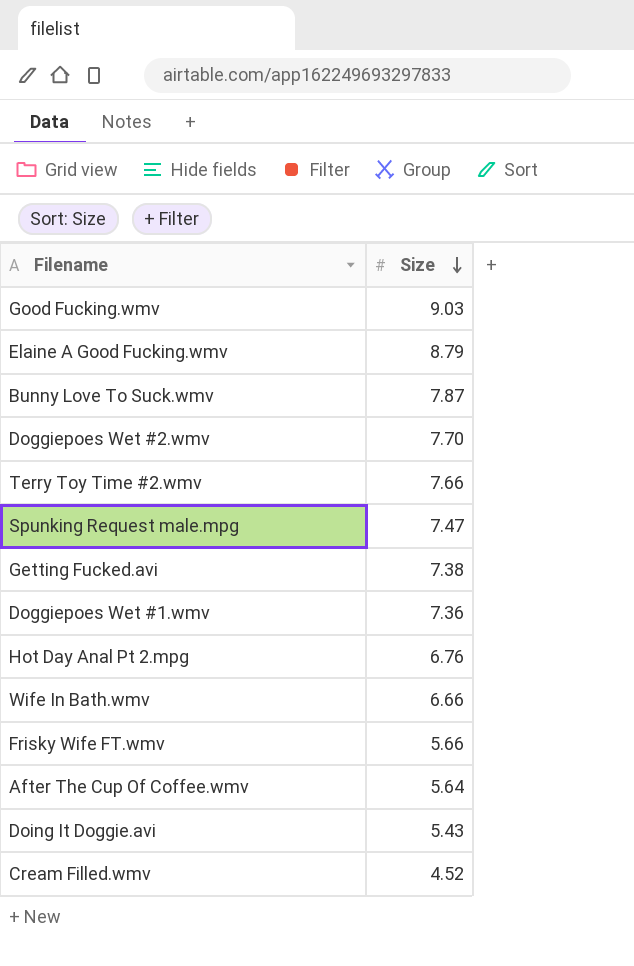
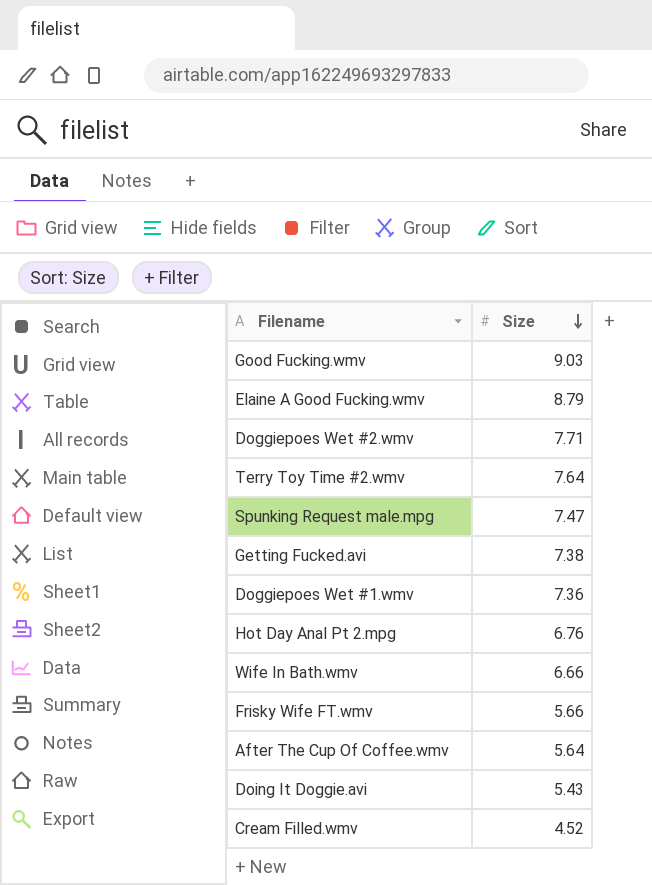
row Bunny Love To Suck.wmv: 7.87 -> none
Doggiepoes Wet #2.wmv | Size: 7.70 -> 7.71
Terry Toy Time #2.wmv | Size: 7.66 -> 7.64

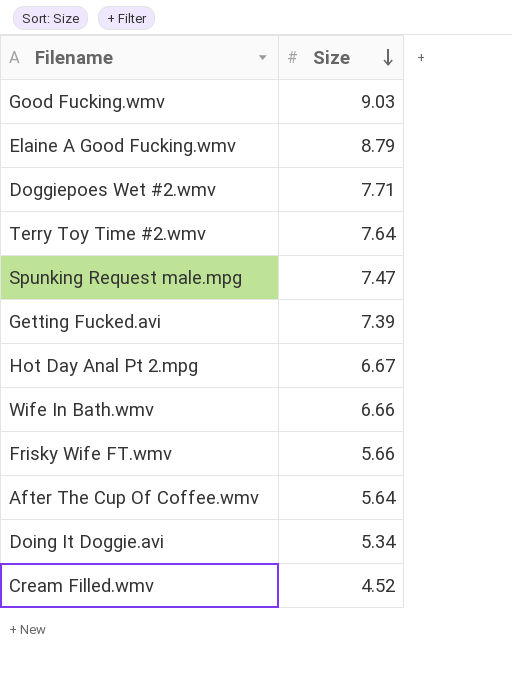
row Doggiepoes Wet #1.wmv: 7.36 -> none
Getting Fucked.avi | Size: 7.38 -> 7.39
Hot Day Anal Pt 2.mpg | Size: 6.76 -> 6.67
Doing It Doggie.avi | Size: 5.43 -> 5.34

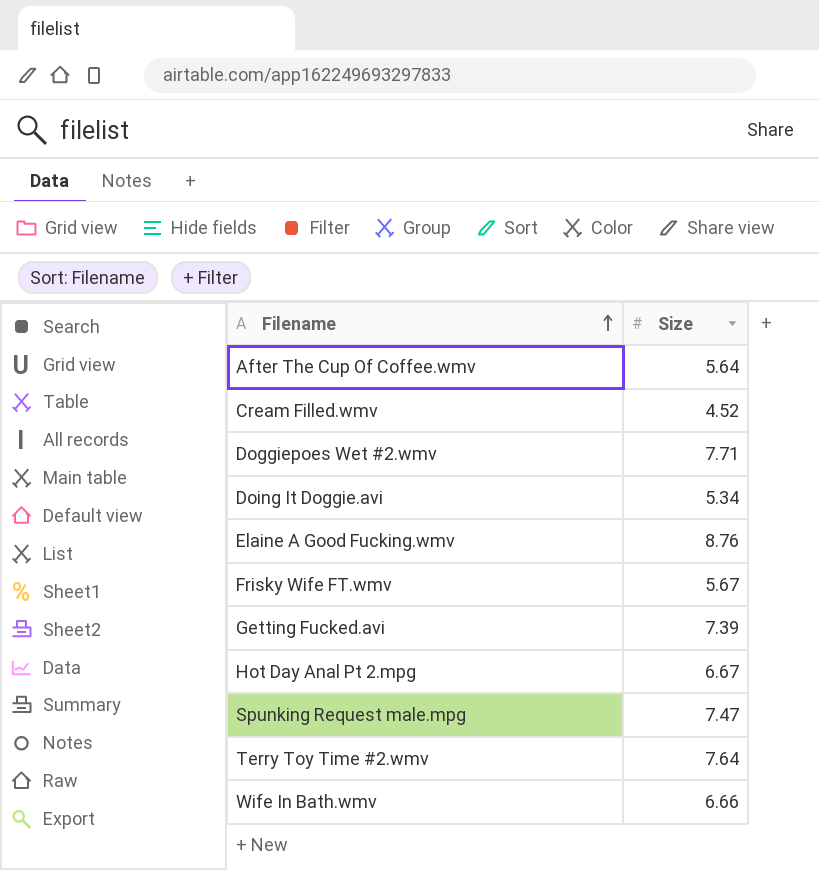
row order: Size descending -> Filename ascending
row Good Fucking.wmv: 9.03 -> none
Elaine A Good Fucking.wmv | Size: 8.79 -> 8.76
Frisky Wife FT.wmv | Size: 5.66 -> 5.67

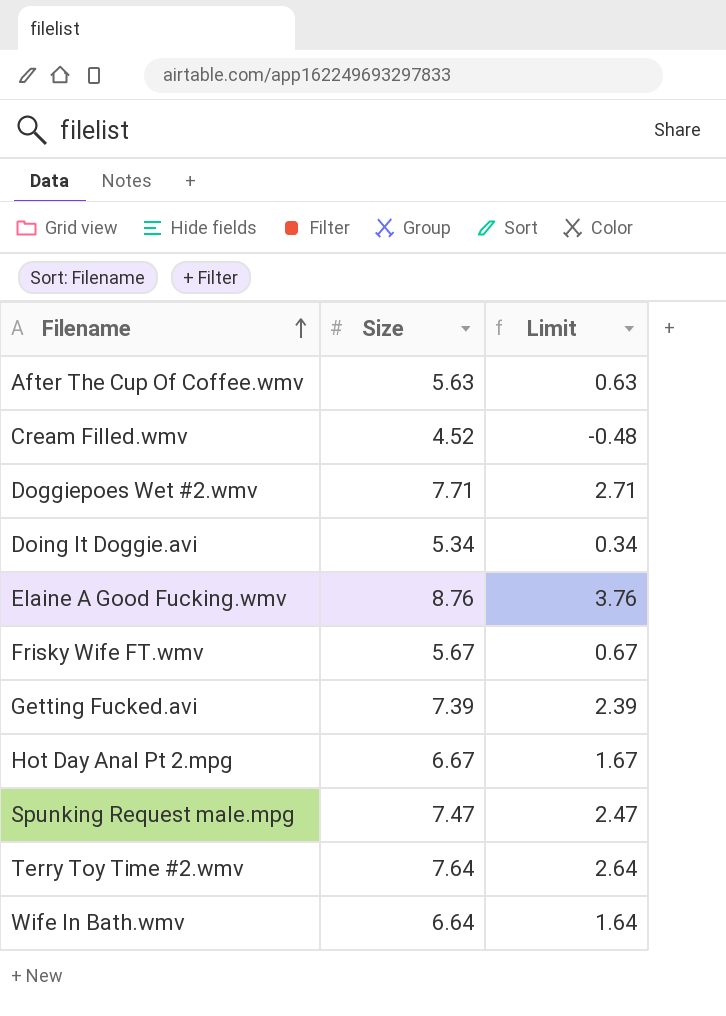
column Limit | formula: none -> [Size] - 5
After The Cup Of Coffee.wmv | Size: 5.64 -> 5.63
Wife In Bath.wmv | Size: 6.66 -> 6.64

